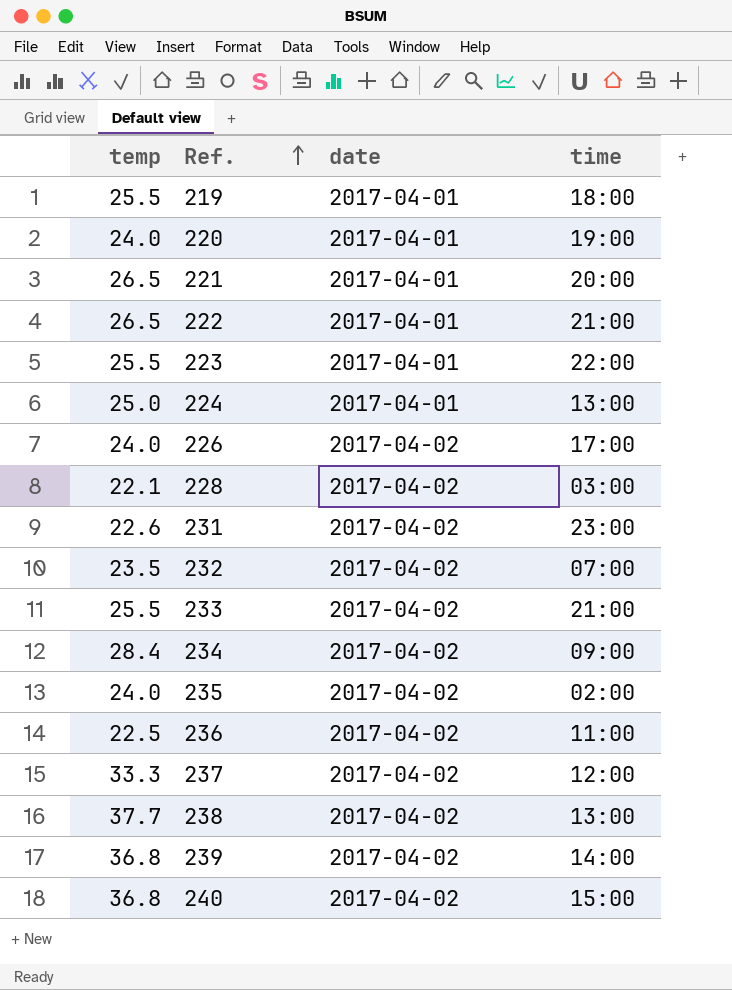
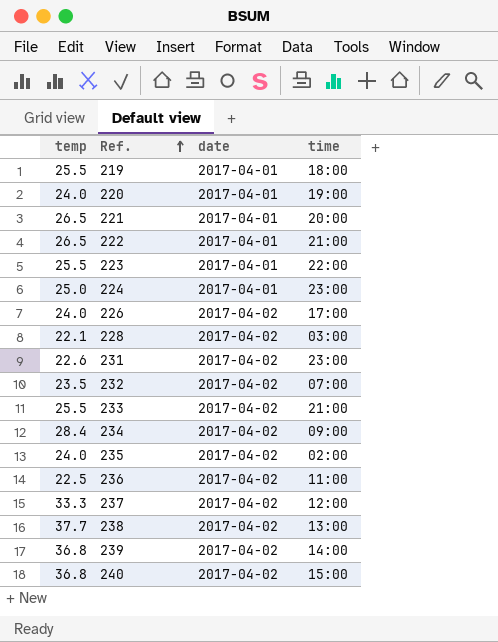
224 | time: 13:00 -> 23:00

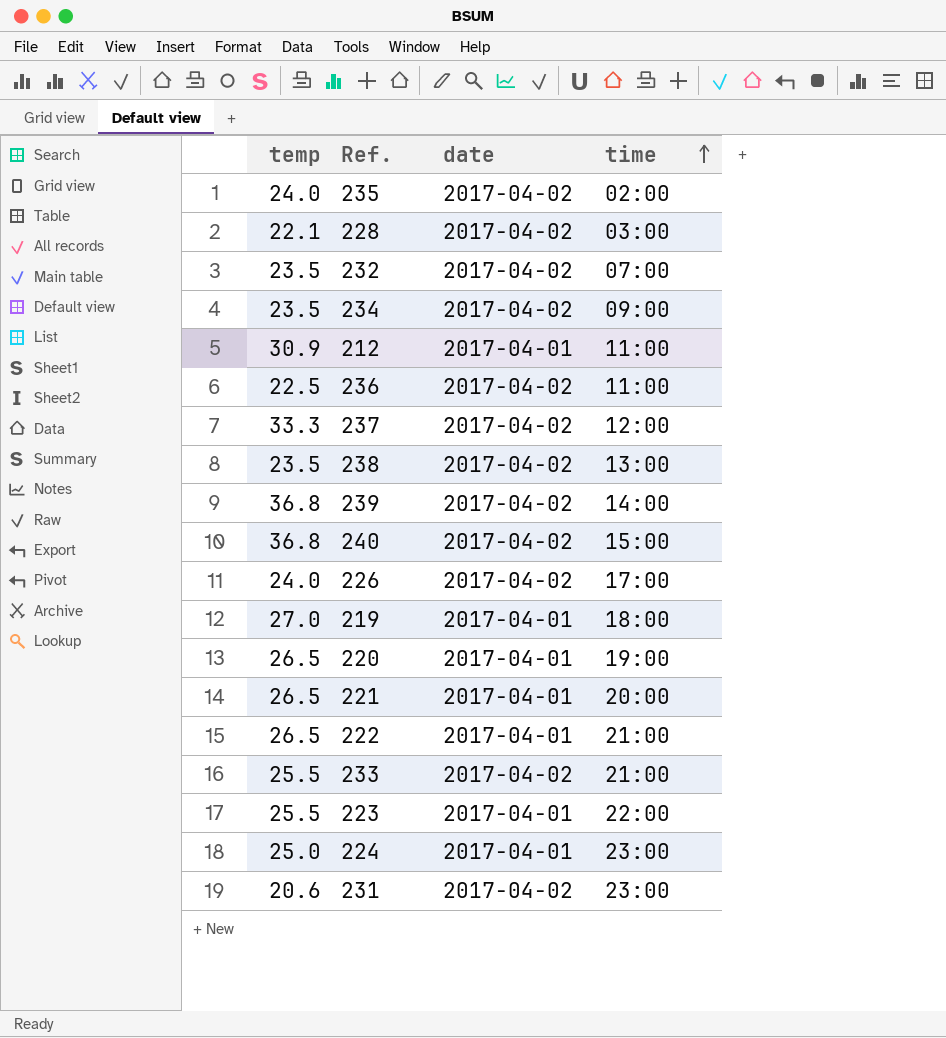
row order: Ref. ascending -> time ascending
234 | temp: 28.4 -> 23.5
row 212: none -> 30.9 | 2017-04-01 | 11:00
238 | temp: 37.7 -> 23.5
219 | temp: 25.5 -> 27.0
220 | temp: 24.0 -> 26.5
231 | temp: 22.6 -> 20.6

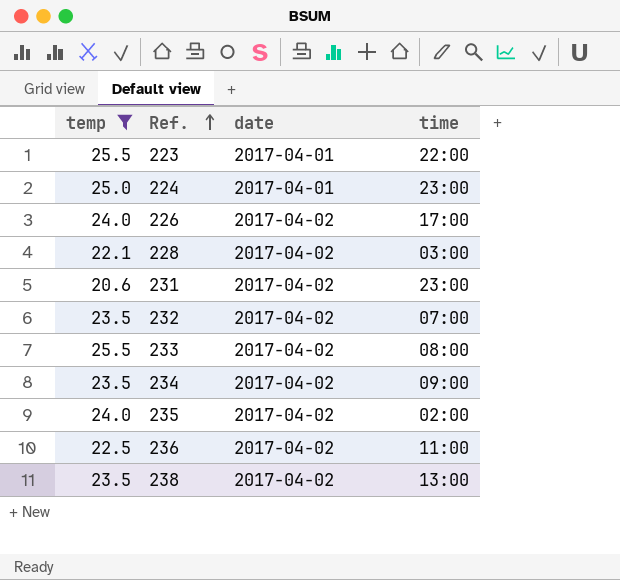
filter: none -> temp <= 25.5
row order: time ascending -> Ref. ascending
233 | time: 21:00 -> 08:00

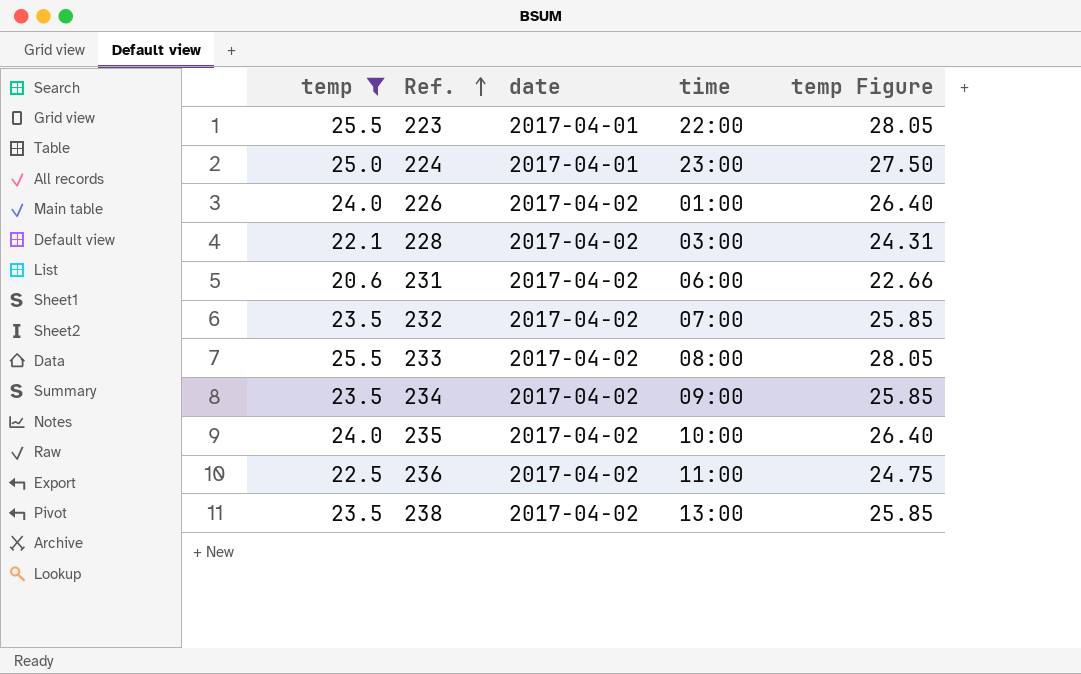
column temp Figure | formula: none -> [temp] * 1.1
226 | time: 17:00 -> 01:00
231 | time: 23:00 -> 06:00
235 | time: 02:00 -> 10:00

